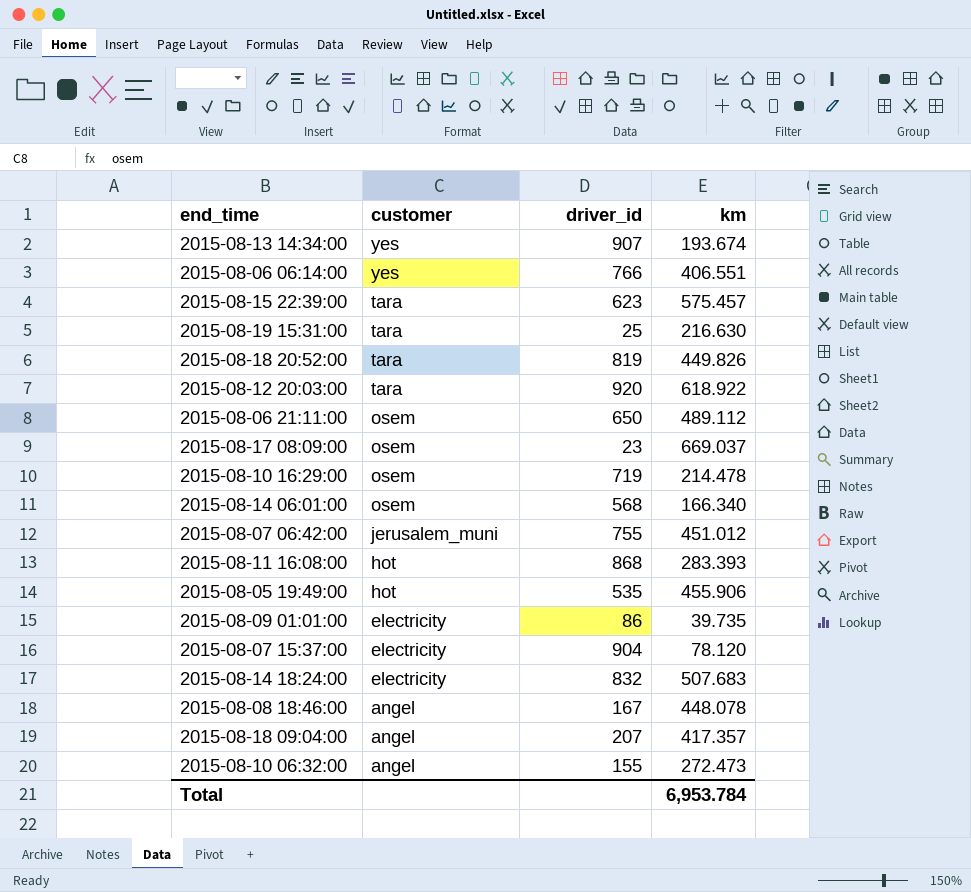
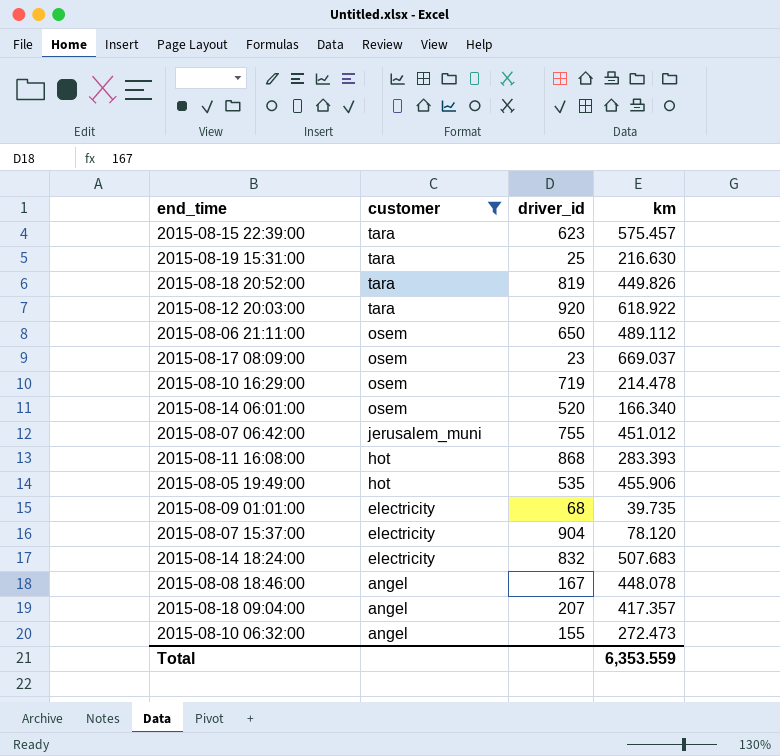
filter: none -> customer != yes
2015-08-14 06:01:00 | driver_id: 568 -> 520
2015-08-09 01:01:00 | driver_id: 86 -> 68
Total | km: 6,953.784 -> 6,353.559

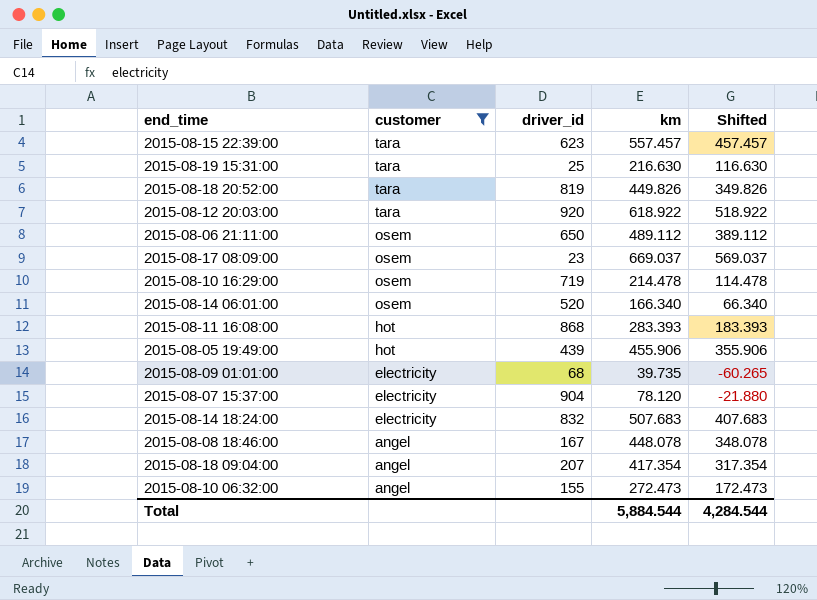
column Shifted | formula: none -> [km] - 100
row 2015-08-07 06:42:00: jerusalem_muni | 755 | 451.012 -> none
2015-08-15 22:39:00 | km: 575.457 -> 557.457
2015-08-05 19:49:00 | driver_id: 535 -> 439
2015-08-18 09:04:00 | km: 417.357 -> 417.354
Total | km: 6,353.559 -> 5,884.544

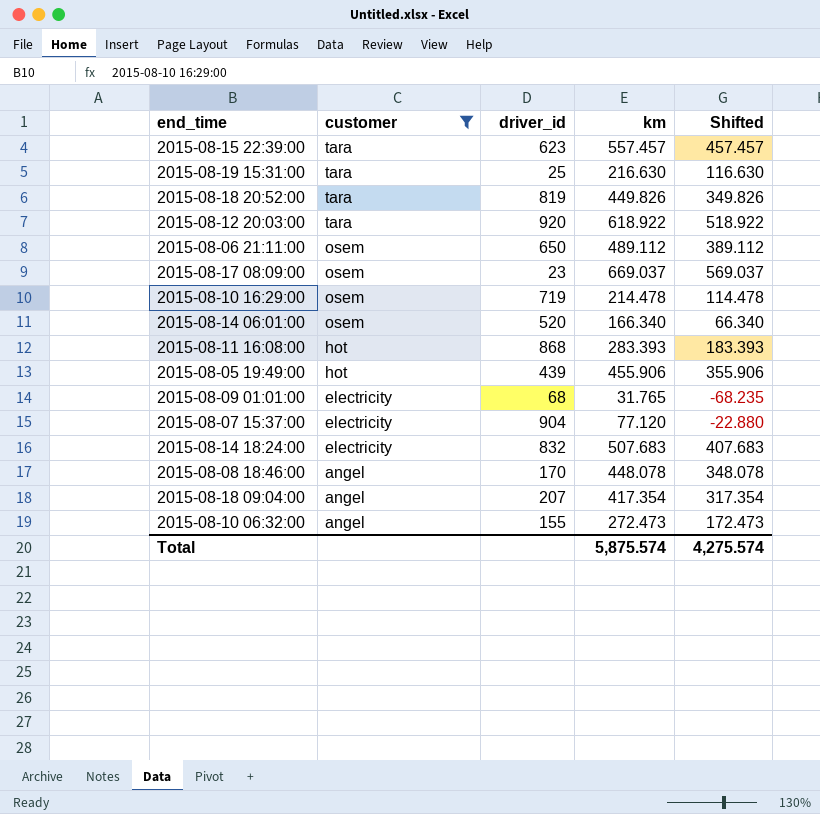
2015-08-09 01:01:00 | km: 39.735 -> 31.765
2015-08-09 01:01:00 | Shifted: -60.265 -> -68.235
2015-08-07 15:37:00 | km: 78.120 -> 77.120
2015-08-07 15:37:00 | Shifted: -21.880 -> -22.880
2015-08-08 18:46:00 | driver_id: 167 -> 170
Total | km: 5,884.544 -> 5,875.574
Total | Shifted: 4,284.544 -> 4,275.574

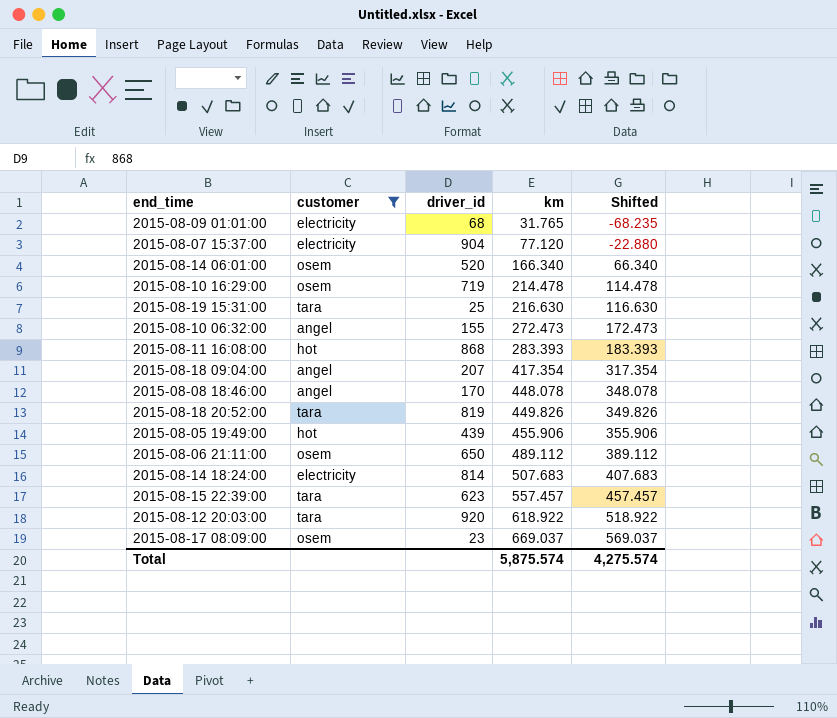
row order: customer descending -> km ascending
2015-08-14 18:24:00 | driver_id: 832 -> 814

